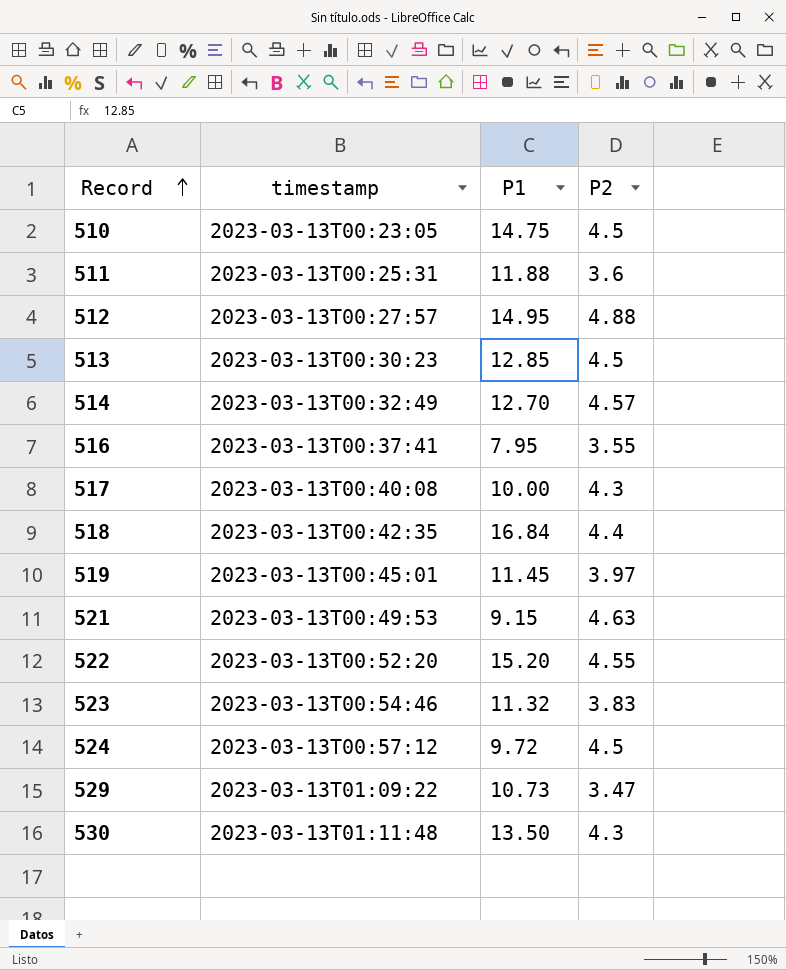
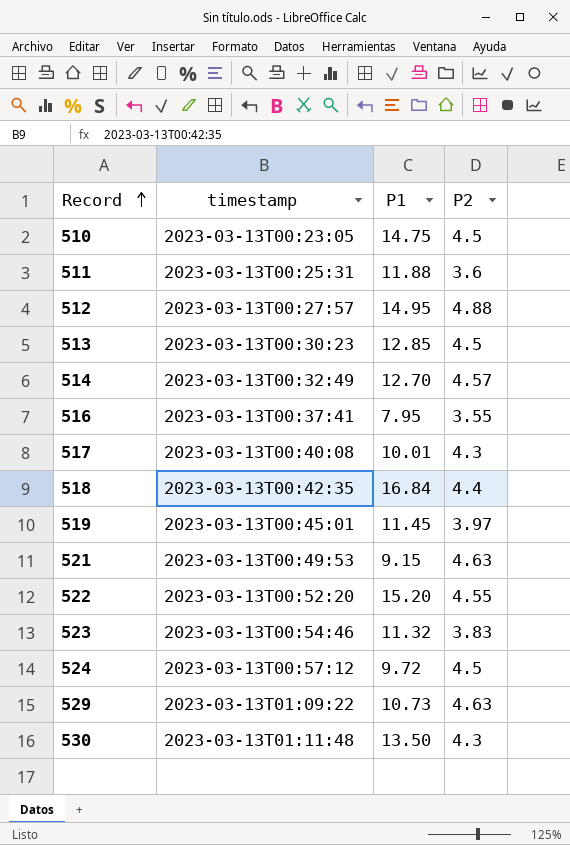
517 | P1: 10.00 -> 10.01
529 | P2: 3.47 -> 4.63

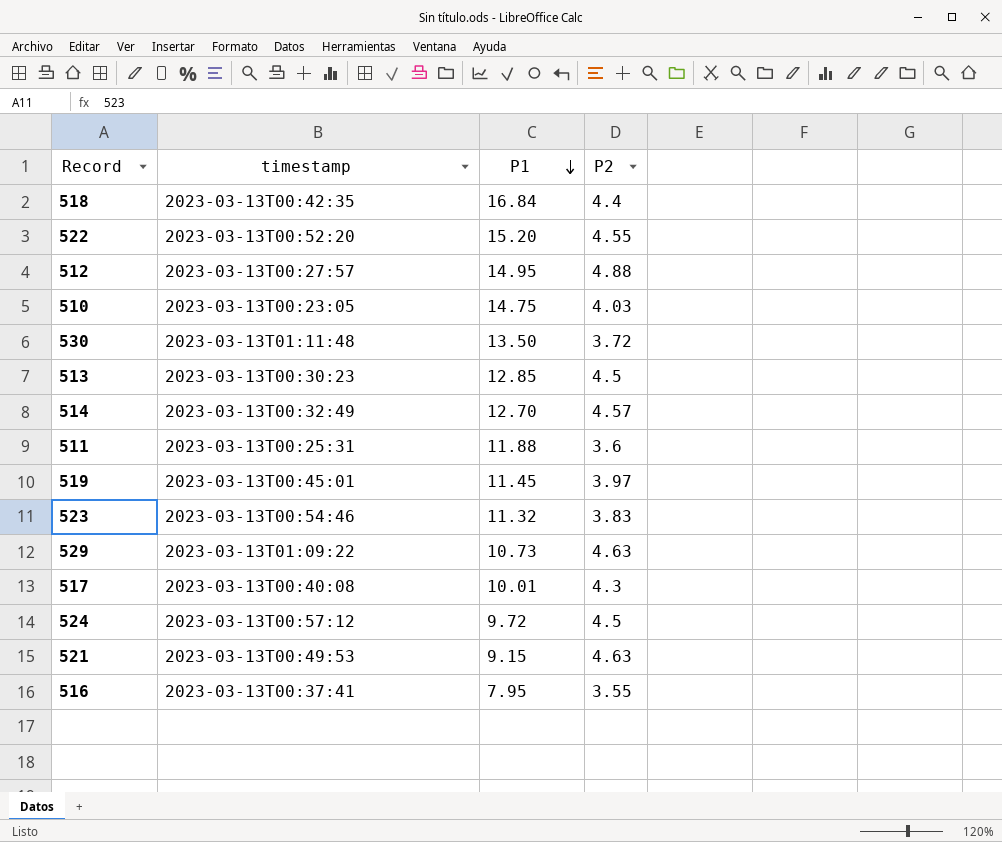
row order: Record ascending -> P1 descending
510 | P2: 4.5 -> 4.03
530 | P2: 4.3 -> 3.72

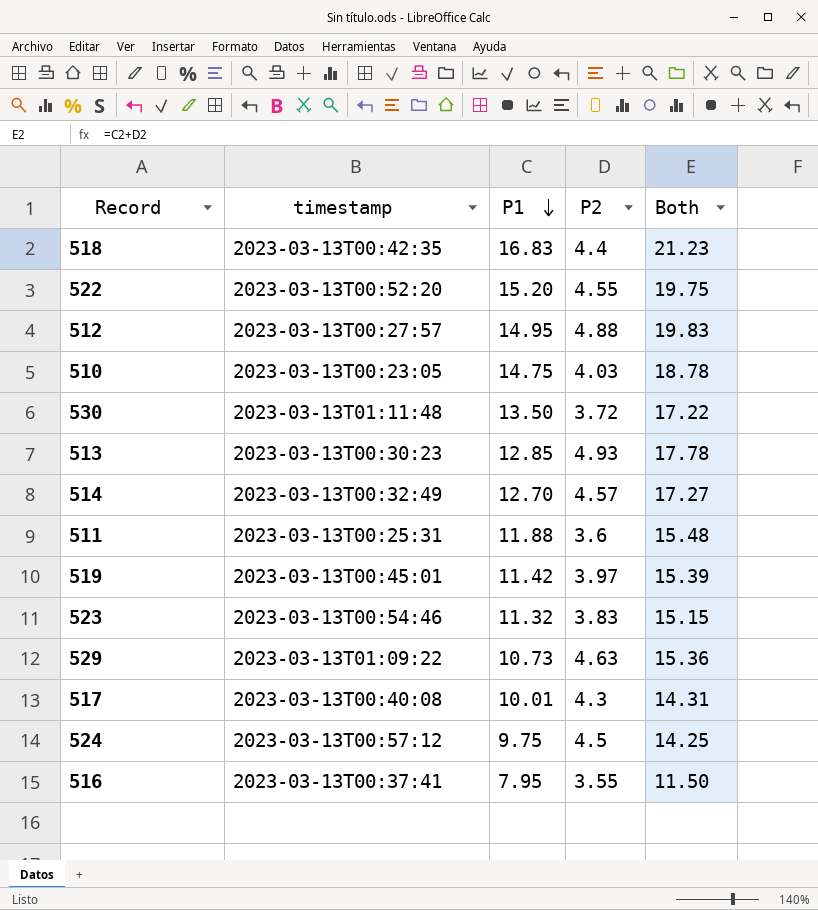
column Both | formula: none -> [P1] + [P2]
row 521: 2023-03-13T00:49:53 | 9.15 | 4.63 -> none
518 | P1: 16.84 -> 16.83
513 | P2: 4.5 -> 4.93
519 | P1: 11.45 -> 11.42
524 | P1: 9.72 -> 9.75

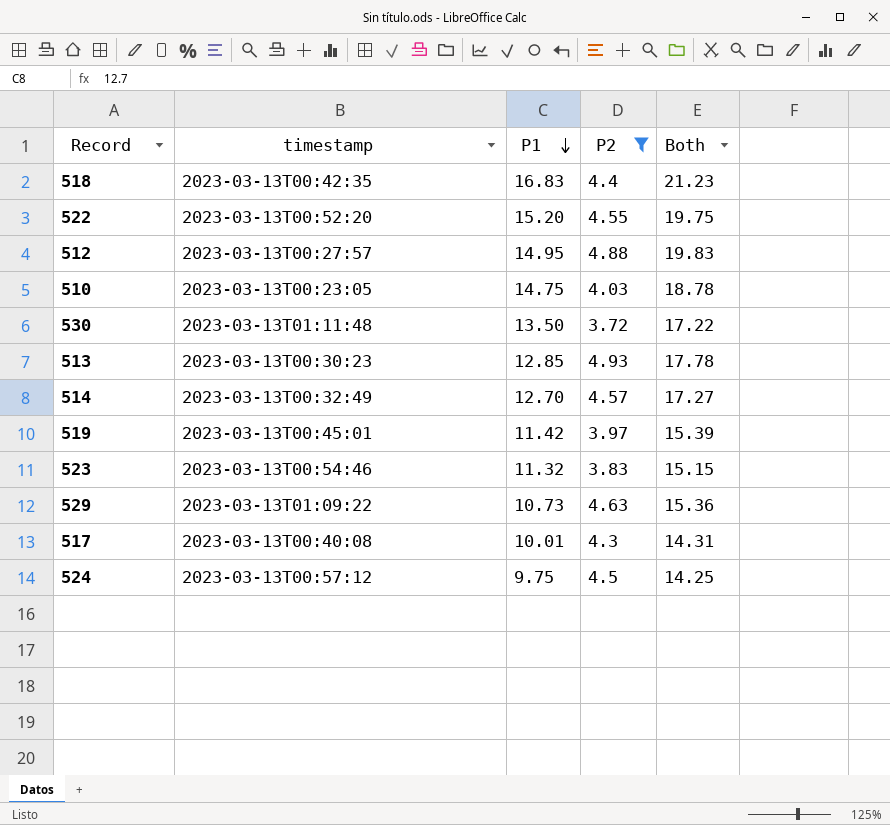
filter: none -> P2 >= 3.72

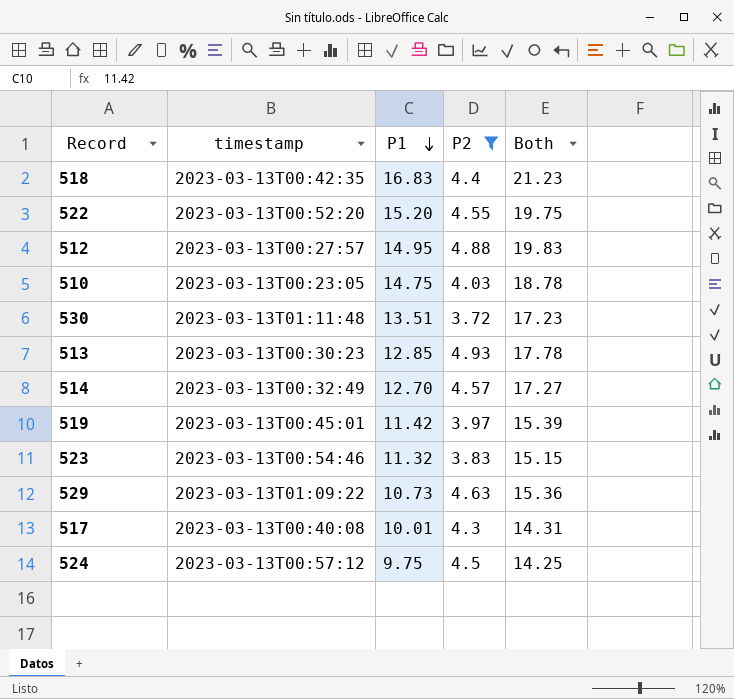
530 | P1: 13.50 -> 13.51
530 | Both: 17.22 -> 17.23

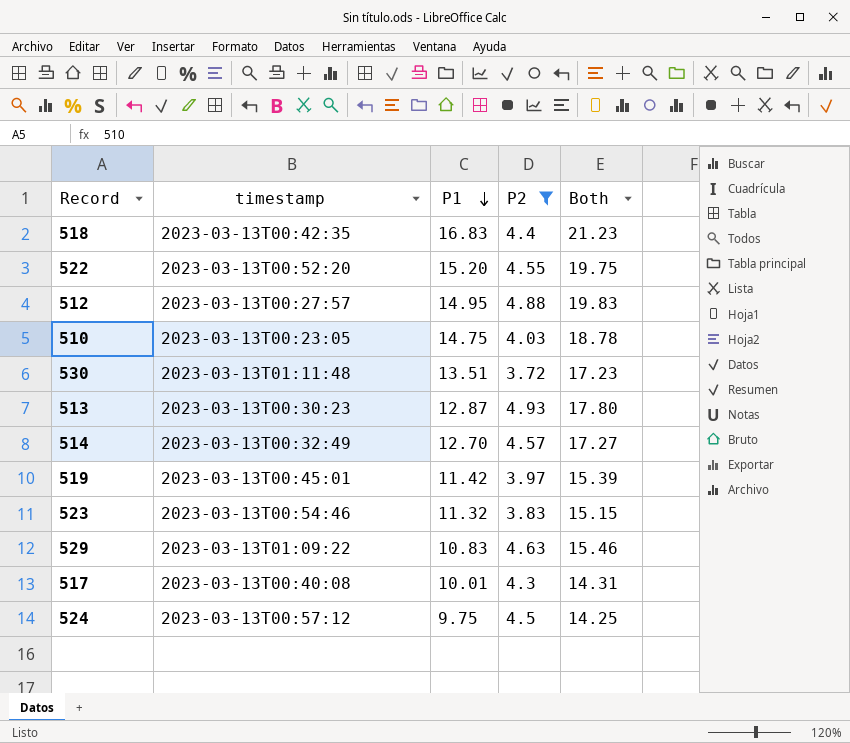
513 | P1: 12.85 -> 12.87
513 | Both: 17.78 -> 17.80
529 | P1: 10.73 -> 10.83
529 | Both: 15.36 -> 15.46

